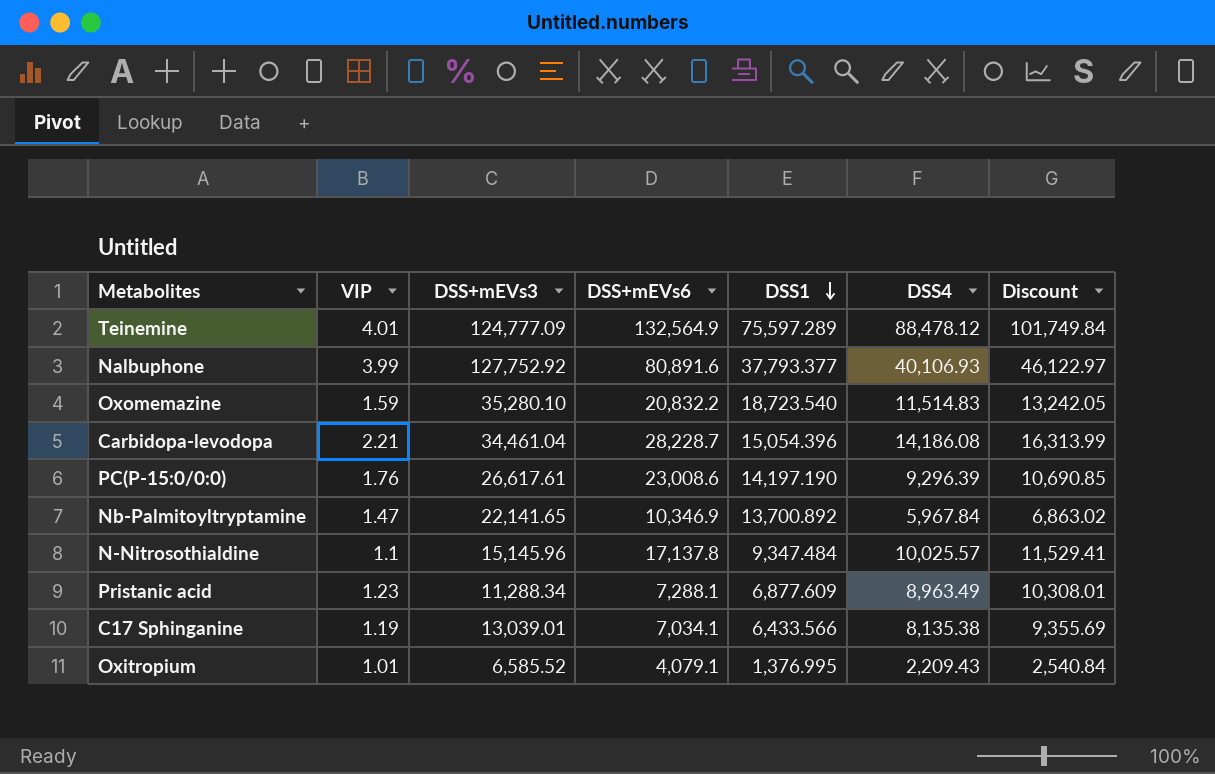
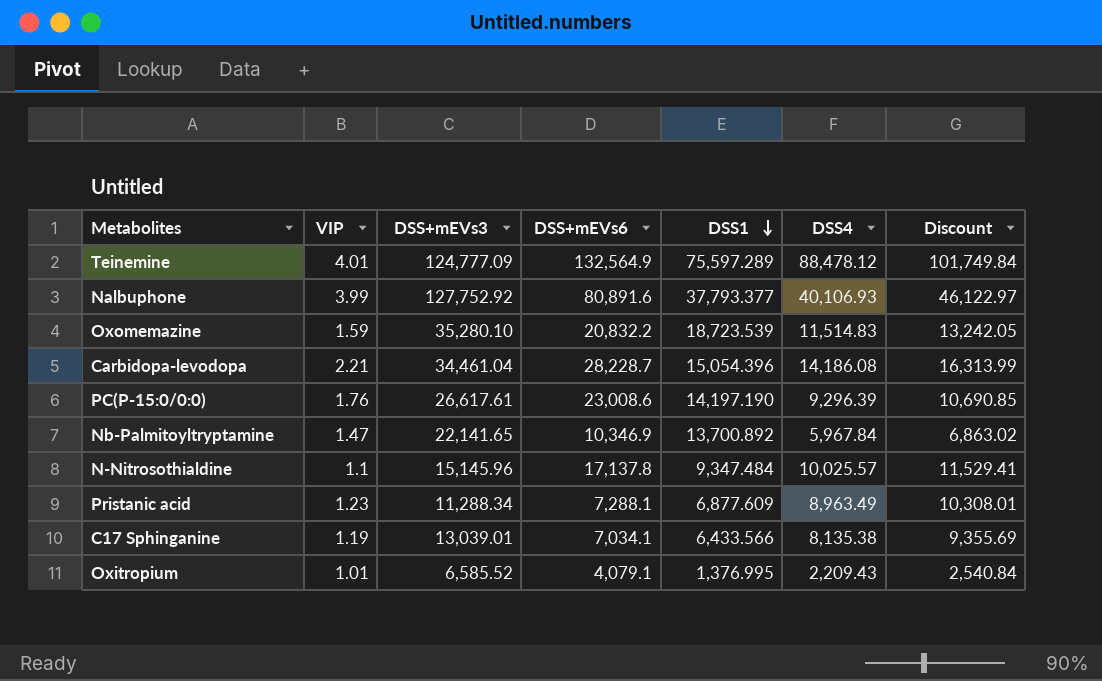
Oxomemazine | DSS1: 18,723.540 -> 18,723.539

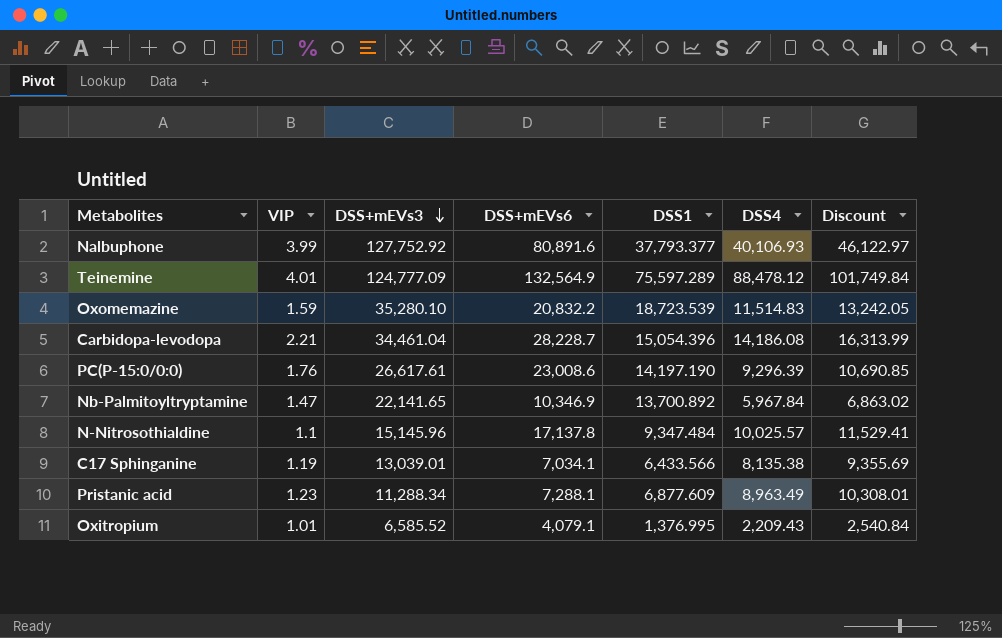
row order: DSS1 descending -> DSS+mEVs3 descending

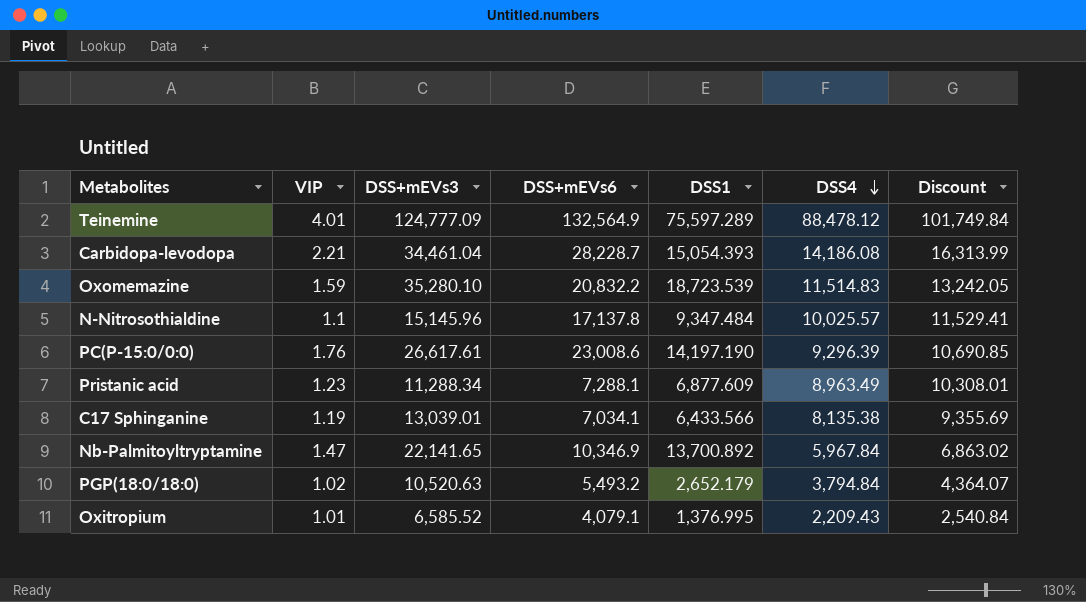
row order: DSS+mEVs3 descending -> DSS4 descending
row Nalbuphone: 3.99 | 127,752.92 | 80,891.6 | 37,793.377 | 40,106.93 | 46,122.97 -> none
Carbidopa-levodopa | DSS1: 15,054.396 -> 15,054.393
row PGP(18:0/18:0): none -> 1.02 | 10,520.63 | 5,493.2 | 2,652.179 | 3,794.84 | 4,364.07

